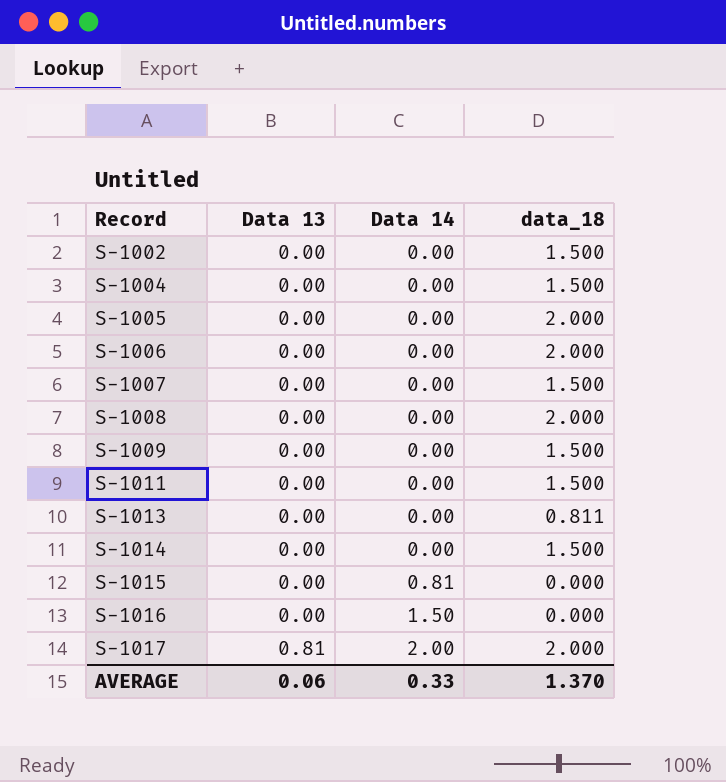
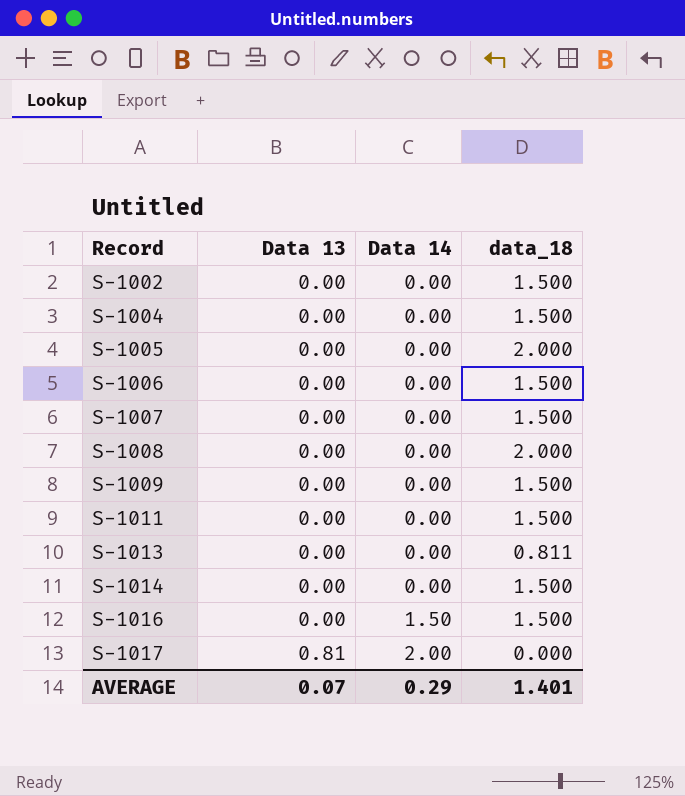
row S-1015: 0.00 | 0.81 | 0.000 -> none
S-1006 | data_18: 2.000 -> 1.500
S-1016 | data_18: 0.000 -> 1.500
S-1017 | data_18: 2.000 -> 0.000
AVERAGE | Data 13: 0.06 -> 0.07
AVERAGE | Data 14: 0.33 -> 0.29
AVERAGE | data_18: 1.370 -> 1.401

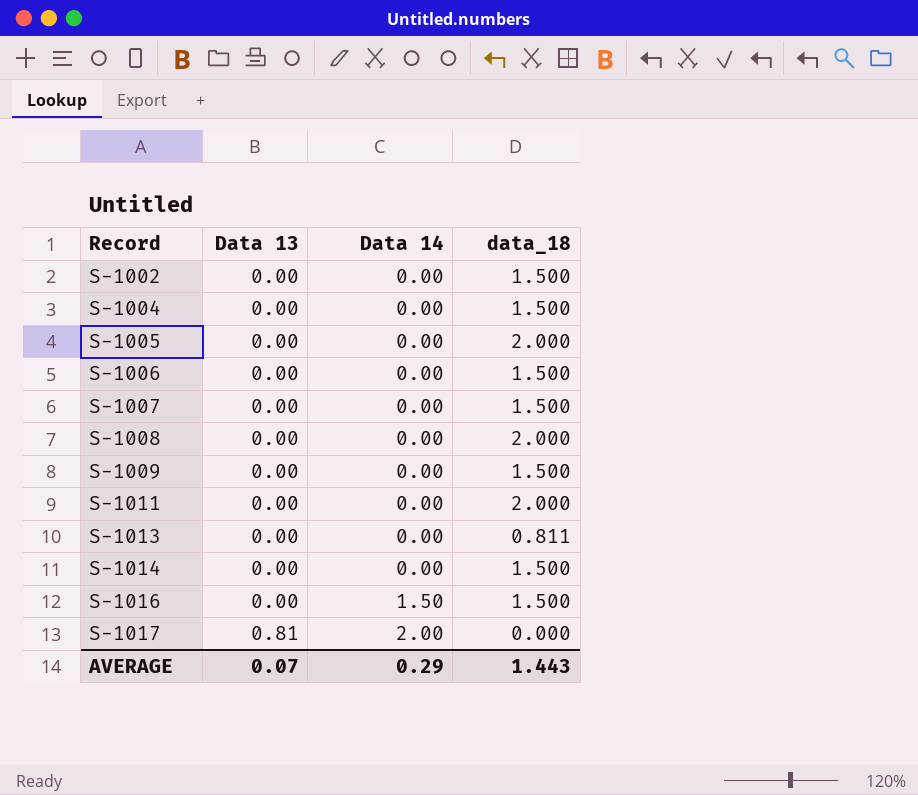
S-1011 | data_18: 1.500 -> 2.000
AVERAGE | data_18: 1.401 -> 1.443

